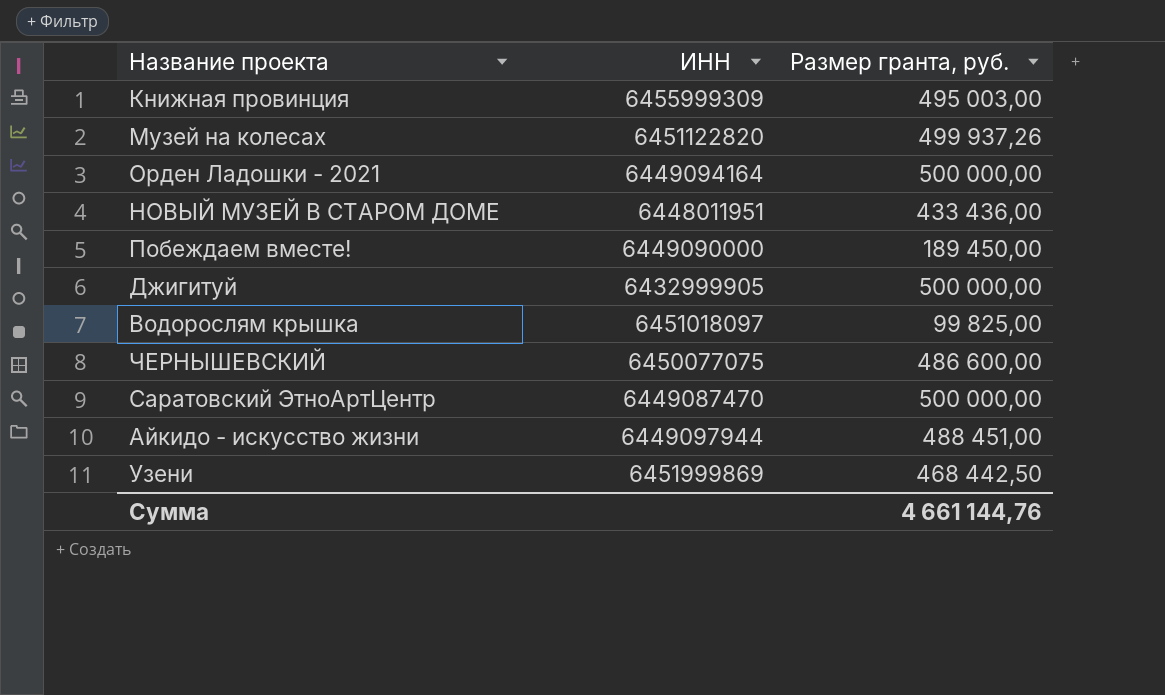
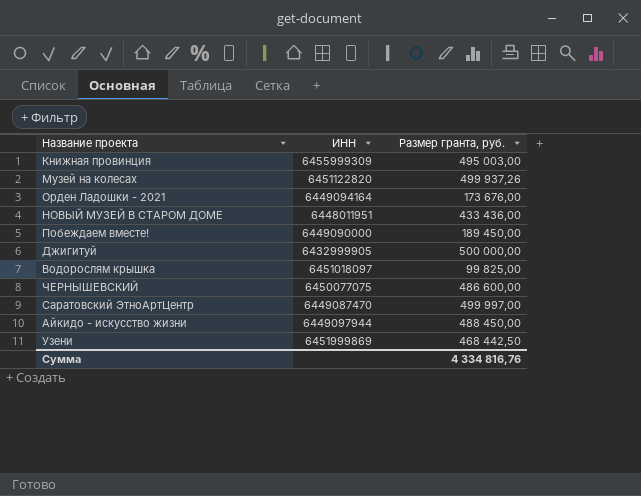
Орден Ладошки - 2021 | Размер гранта, руб.: 500 000,00 -> 173 676,00
Саратовский ЭтноАртЦентр | Размер гранта, руб.: 500 000,00 -> 499 997,00
Айкидо - искусство жизни | Размер гранта, руб.: 488 451,00 -> 488 450,00
Сумма | Размер гранта, руб.: 4 661 144,76 -> 4 334 816,76

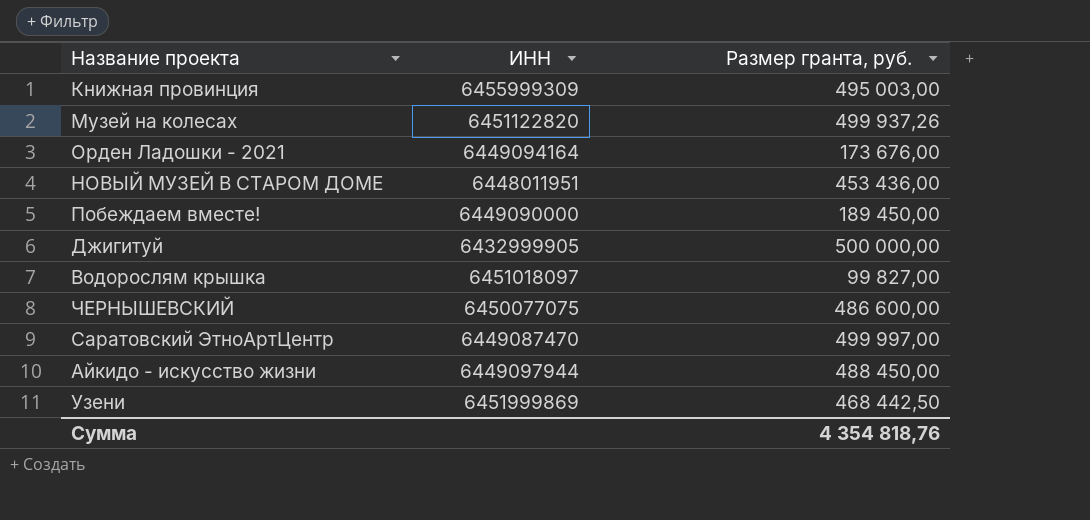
НОВЫЙ МУЗЕЙ В СТАРОМ ДОМЕ | Размер гранта, руб.: 433 436,00 -> 453 436,00
Водорослям крышка | Размер гранта, руб.: 99 825,00 -> 99 827,00
Сумма | Размер гранта, руб.: 4 334 816,76 -> 4 354 818,76

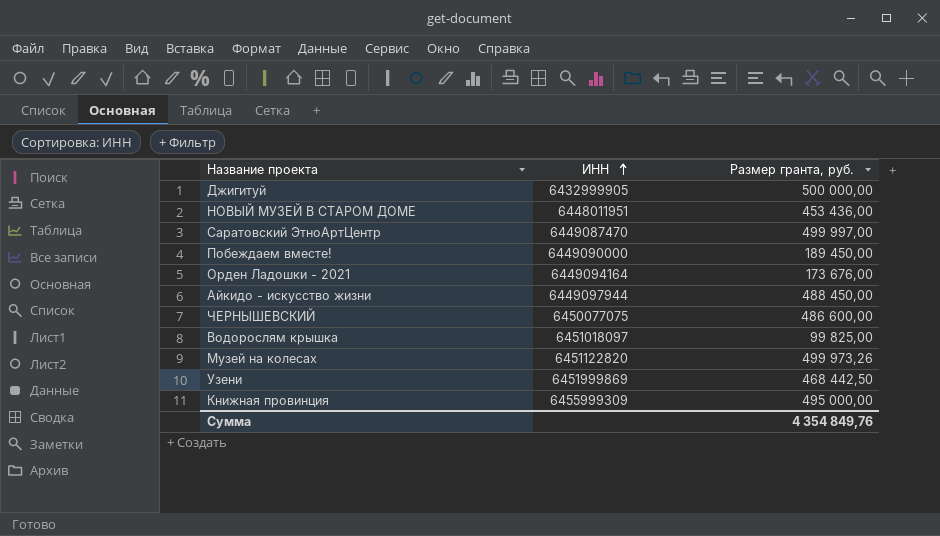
row order: none -> ИНН ascending
Водорослям крышка | Размер гранта, руб.: 99 827,00 -> 99 825,00
Музей на колесах | Размер гранта, руб.: 499 937,26 -> 499 973,26
Книжная провинция | Размер гранта, руб.: 495 003,00 -> 495 000,00
Сумма | Размер гранта, руб.: 4 354 818,76 -> 4 354 849,76

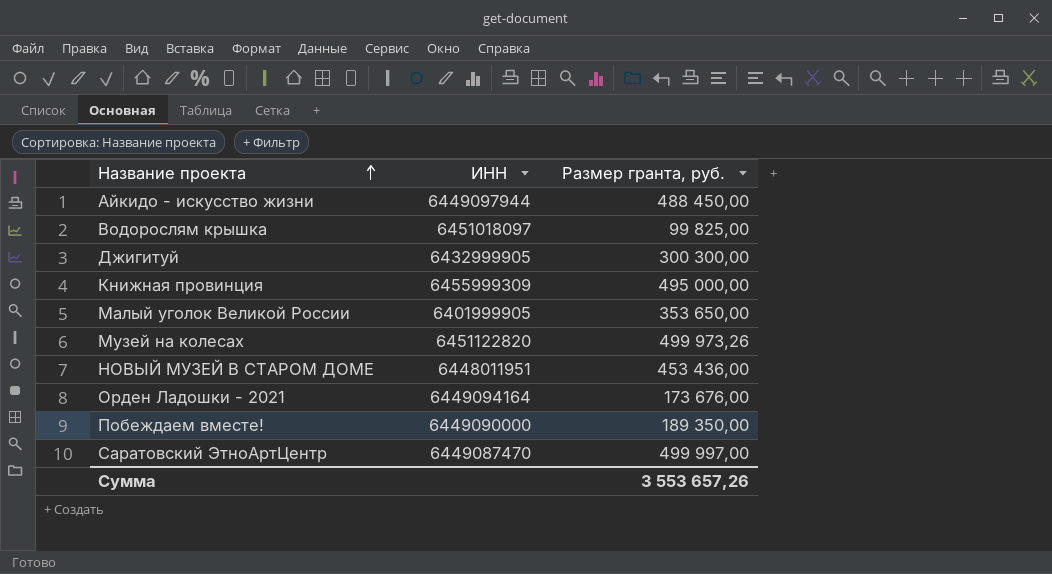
row order: ИНН ascending -> Название проекта ascending
row ЧЕРНЫШЕВСКИЙ: 6450077075 | 486 600,00 -> none
row Узени: 6451999869 | 468 442,50 -> none
Джигитуй | Размер гранта, руб.: 500 000,00 -> 300 300,00
row Малый уголок Великой России: none -> 6401999905 | 353 650,00
Побеждаем вместе! | Размер гранта, руб.: 189 450,00 -> 189 350,00
Сумма | Размер гранта, руб.: 4 354 849,76 -> 3 553 657,26

